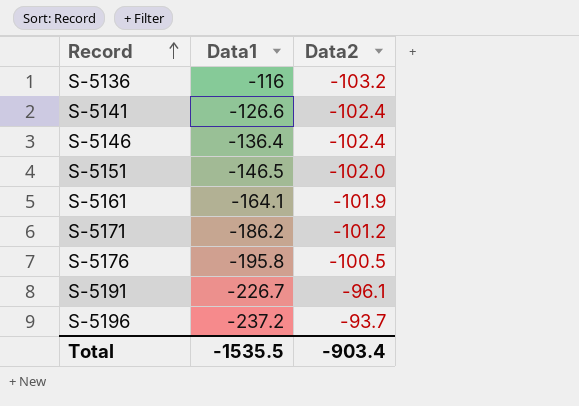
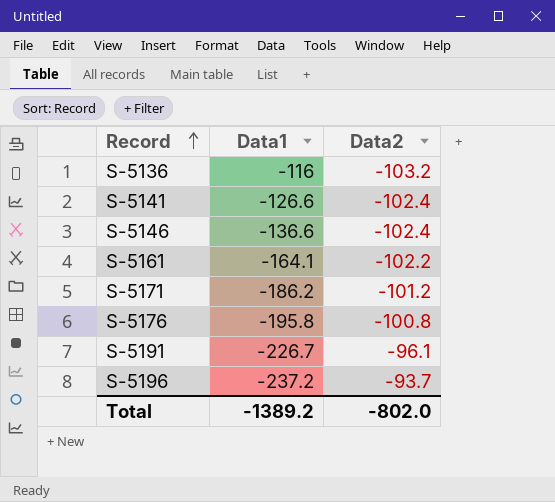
row S-5151: -146.5 | -102.0 -> none
S-5146 | Data1: -136.4 -> -136.6
S-5161 | Data2: -101.9 -> -102.2
S-5176 | Data2: -100.5 -> -100.8
Total | Data1: -1535.5 -> -1389.2
Total | Data2: -903.4 -> -802.0

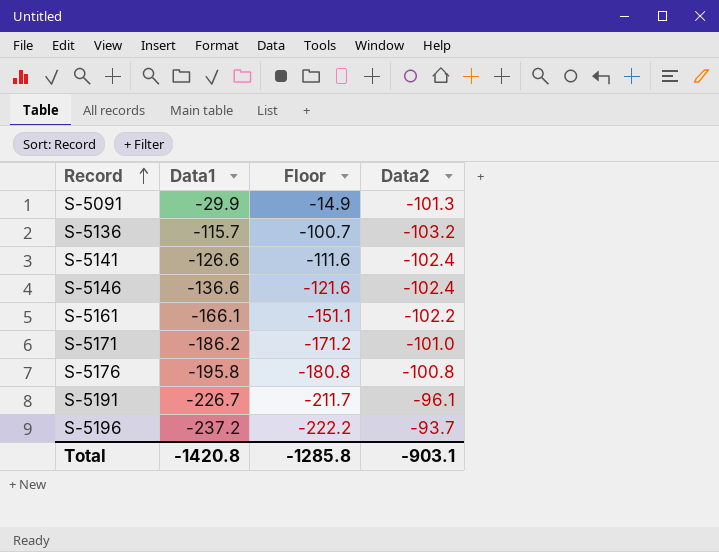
column Floor | formula: none -> [Data1] + 15
row S-5091: none -> -29.9 | -14.9 | -101.3
S-5136 | Data1: -116 -> -115.7
S-5161 | Data1: -164.1 -> -166.1
S-5171 | Data2: -101.2 -> -101.0
Total | Data1: -1389.2 -> -1420.8
Total | Data2: -802.0 -> -903.1

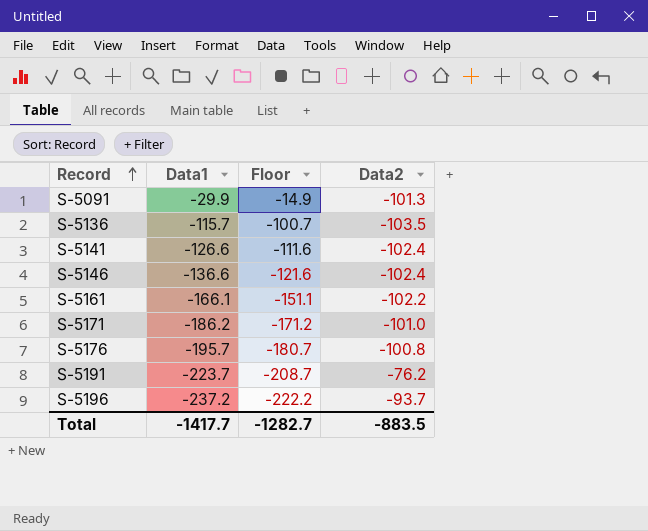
S-5136 | Data2: -103.2 -> -103.5
S-5176 | Data1: -195.8 -> -195.7
S-5176 | Floor: -180.8 -> -180.7
S-5191 | Data1: -226.7 -> -223.7
S-5191 | Floor: -211.7 -> -208.7
S-5191 | Data2: -96.1 -> -76.2
Total | Data1: -1420.8 -> -1417.7
Total | Floor: -1285.8 -> -1282.7
Total | Data2: -903.1 -> -883.5

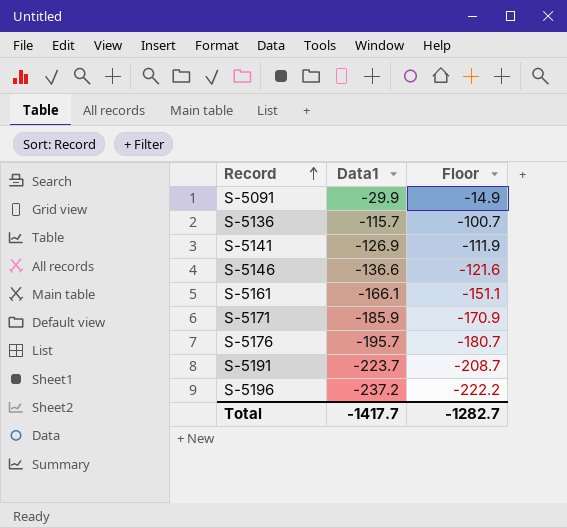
column Data2 | position: 4 -> none
S-5141 | Data1: -126.6 -> -126.9
S-5141 | Floor: -111.6 -> -111.9
S-5171 | Data1: -186.2 -> -185.9
S-5171 | Floor: -171.2 -> -170.9

